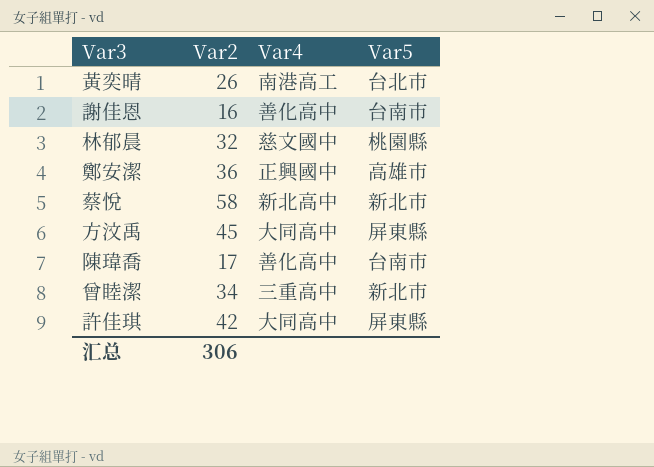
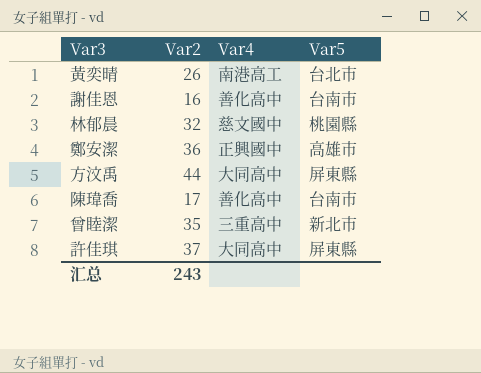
row 蔡悅: 58 | 新北高中 | 新北市 -> none
方汶禹 | Var2: 45 -> 44
曾睦潔 | Var2: 34 -> 35
許佳琪 | Var2: 42 -> 37
汇总 | Var2: 306 -> 243

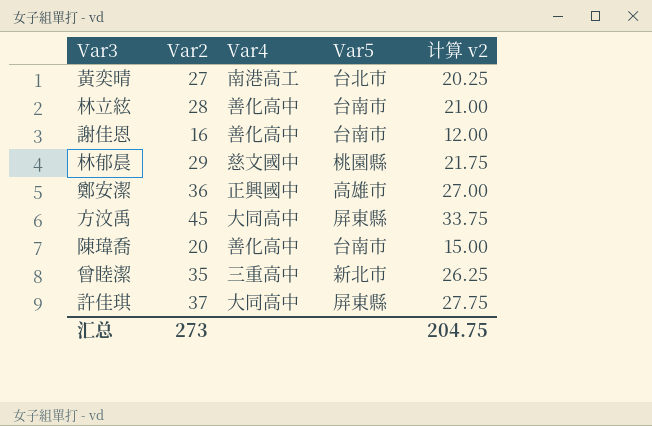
column 计算 v2 | formula: none -> [Var2] * 0.75
黃奕晴 | Var2: 26 -> 27
row 林立絃: none -> 28 | 善化高中 | 台南市 | 21.00
林郁晨 | Var2: 32 -> 29
方汶禹 | Var2: 44 -> 45
陳瑋喬 | Var2: 17 -> 20
汇总 | Var2: 243 -> 273

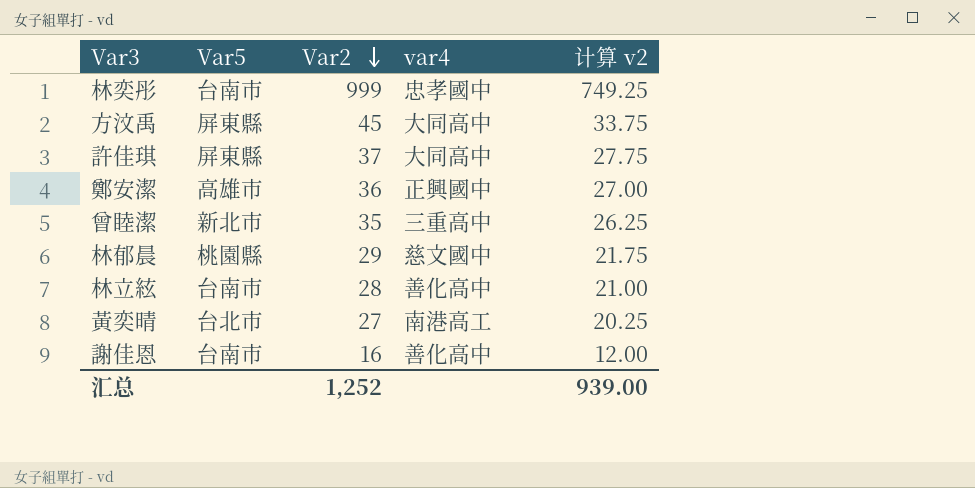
row order: none -> Var2 descending
column Var5 | position: 4 -> 2
column name: Var4 -> var4
row 陳瑋喬: 20 | 善化高中 | 台南市 | 15.00 -> none
row 林奕彤: none -> 台南市 | 999 | 忠孝國中 | 749.25
汇总 | Var2: 273 -> 1,252
汇总 | 计算 v2: 204.75 -> 939.00

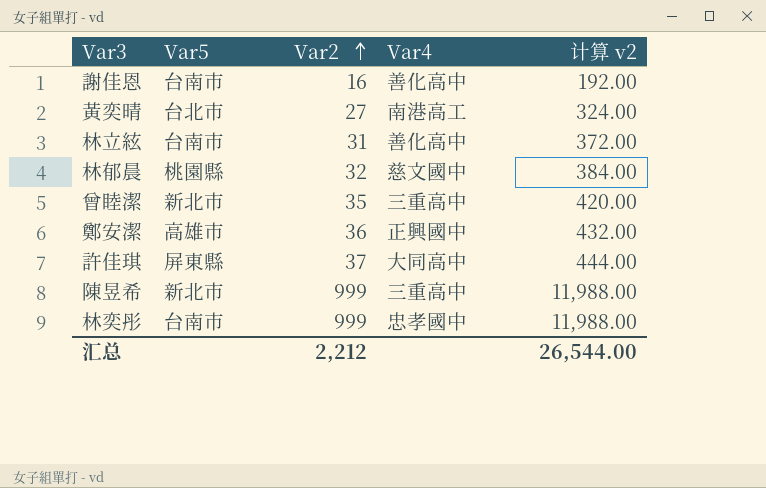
row order: Var2 descending -> Var2 ascending
column name: var4 -> Var4
column 计算 v2 | formula: [Var2] * 0.75 -> [Var2] * 12
row 方汶禹: 屏東縣 | 45 | 大同高中 | 33.75 -> none
林立絃 | Var2: 28 -> 31
林郁晨 | Var2: 29 -> 32
row 陳昱希: none -> 新北市 | 999 | 三重高中 | 11,988.00
汇总 | Var2: 1,252 -> 2,212
汇总 | 计算 v2: 939.00 -> 26,544.00

